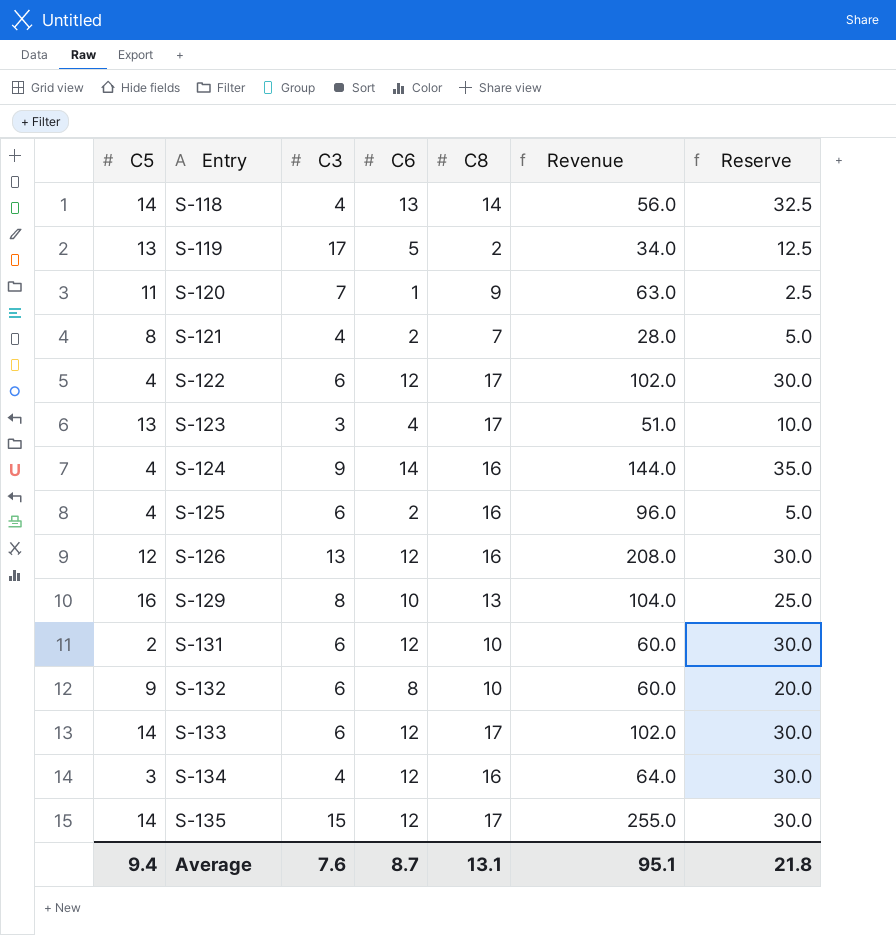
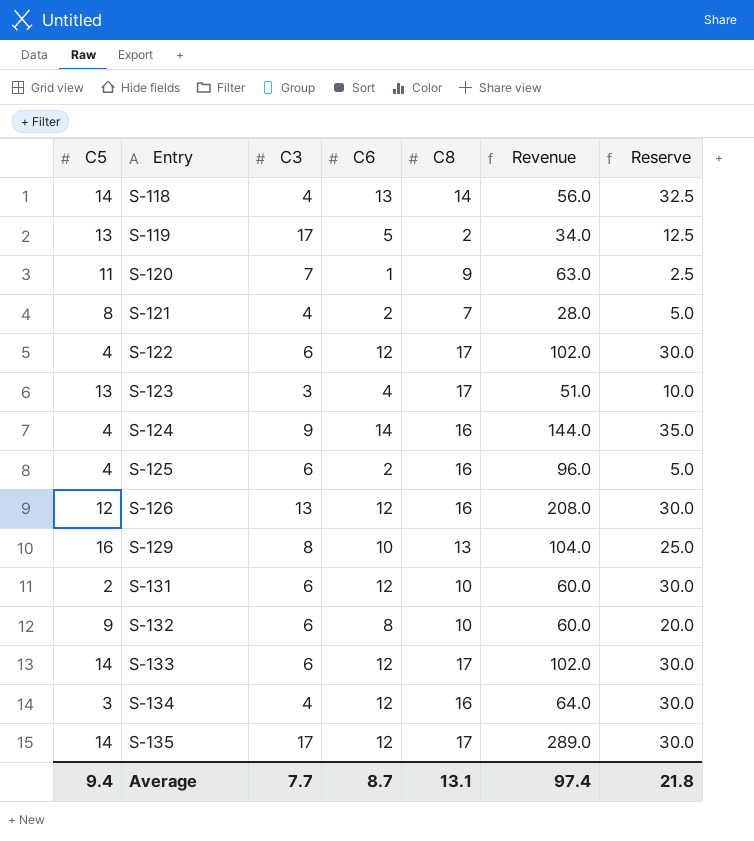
S-135 | C3: 15 -> 17
S-135 | Revenue: 255.0 -> 289.0
Average | C3: 7.6 -> 7.7
Average | Revenue: 95.1 -> 97.4

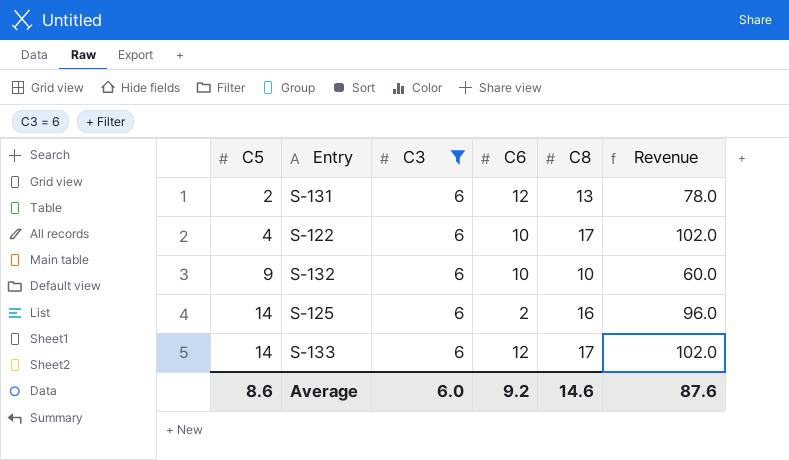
filter: none -> C3 = 6
row order: Entry ascending -> C5 ascending
column Reserve | formula: [C6] * 2.5 -> none
S-131 | C8: 10 -> 13
S-131 | Revenue: 60.0 -> 78.0
S-122 | C6: 12 -> 10
S-132 | C6: 8 -> 10
S-125 | C5: 4 -> 14
Average | C5: 9.4 -> 8.6
Average | C3: 7.7 -> 6.0
Average | C6: 8.7 -> 9.2
Average | C8: 13.1 -> 14.6
Average | Revenue: 97.4 -> 87.6

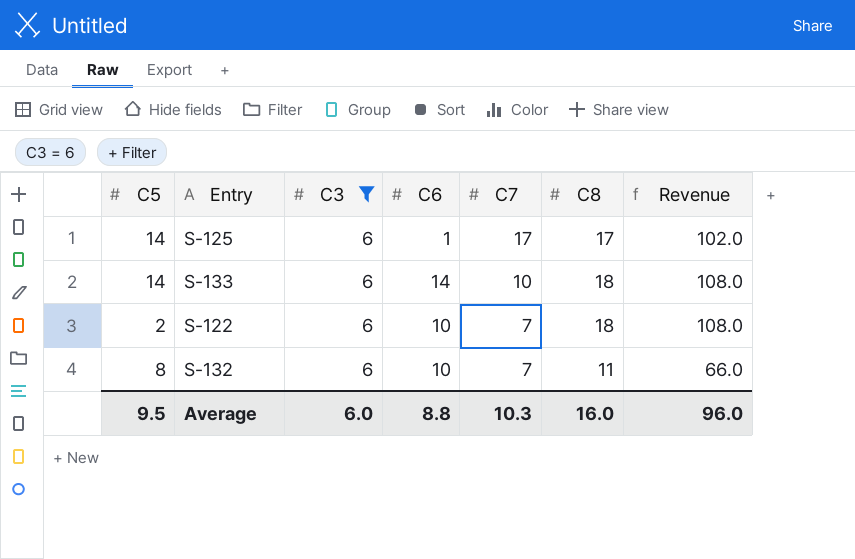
row order: C5 ascending -> C7 descending
column C7 | position: none -> 5
row S-131: 2 | 6 | 12 | 13 | 78.0 -> none
S-125 | C6: 2 -> 1
S-125 | C8: 16 -> 17
S-125 | Revenue: 96.0 -> 102.0
S-133 | C6: 12 -> 14
S-133 | C8: 17 -> 18
S-133 | Revenue: 102.0 -> 108.0
S-122 | C5: 4 -> 2
S-122 | C8: 17 -> 18
S-122 | Revenue: 102.0 -> 108.0
S-132 | C5: 9 -> 8
S-132 | C8: 10 -> 11
S-132 | Revenue: 60.0 -> 66.0
Average | C5: 8.6 -> 9.5
Average | C6: 9.2 -> 8.8
Average | C8: 14.6 -> 16.0
Average | Revenue: 87.6 -> 96.0

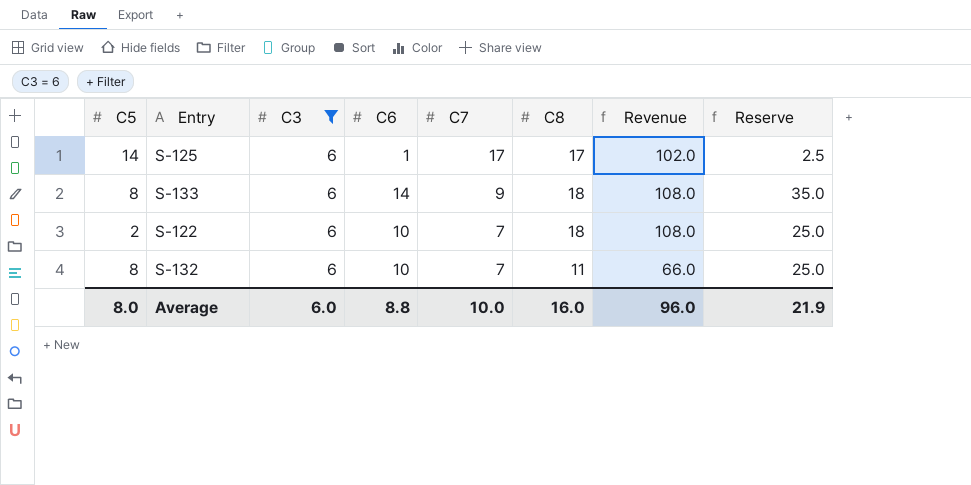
column Reserve | formula: none -> [C6] * 2.5
S-133 | C5: 14 -> 8
S-133 | C7: 10 -> 9
Average | C5: 9.5 -> 8.0
Average | C7: 10.3 -> 10.0

